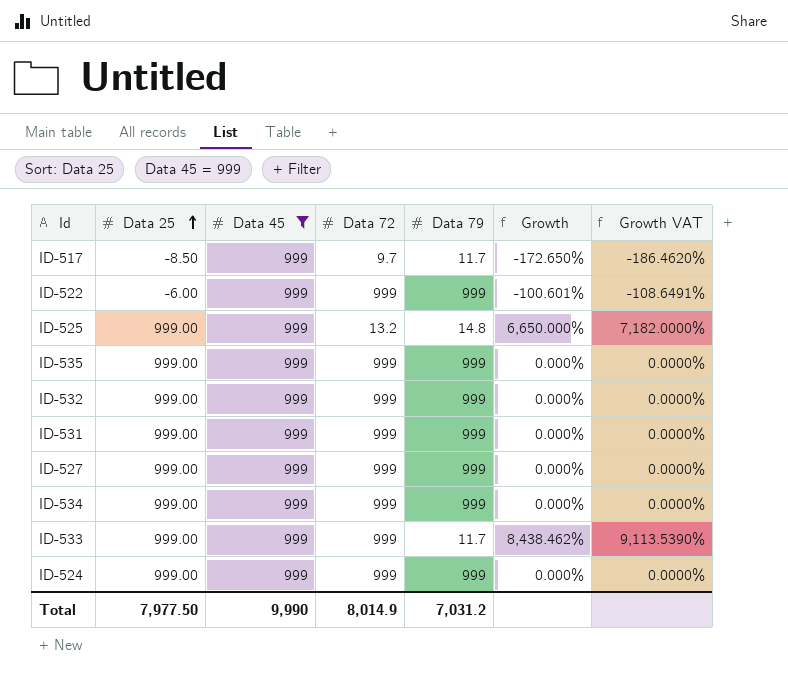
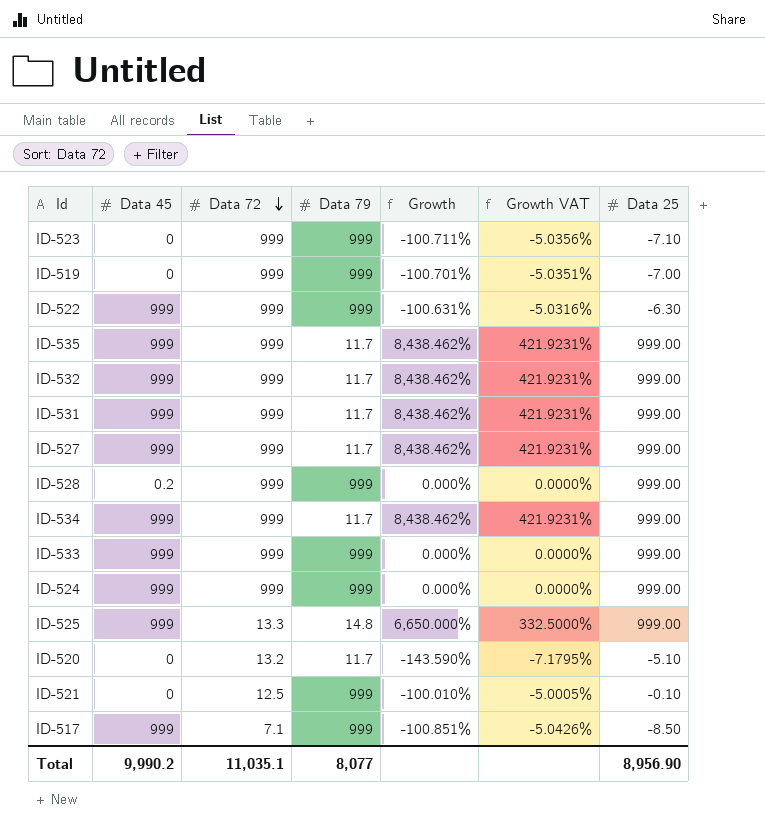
filter: Data 45 = 999 -> none
row order: Data 25 ascending -> Data 72 descending
column Growth VAT | formula: [Growth] * 1.08 -> [Growth] * 0.05
column Data 25 | position: 2 -> 7
ID-522 | Growth: -100.601% -> -100.631%
ID-522 | Data 25: -6.00 -> -6.30
ID-535 | Data 79: 999 -> 11.7
ID-535 | Growth: 0.000% -> 8,438.462%
ID-532 | Data 79: 999 -> 11.7
ID-532 | Growth: 0.000% -> 8,438.462%
ID-531 | Data 79: 999 -> 11.7
ID-531 | Growth: 0.000% -> 8,438.462%
ID-527 | Data 79: 999 -> 11.7
ID-527 | Growth: 0.000% -> 8,438.462%
ID-534 | Data 79: 999 -> 11.7
ID-534 | Growth: 0.000% -> 8,438.462%
ID-533 | Data 79: 11.7 -> 999
ID-533 | Growth: 8,438.462% -> 0.000%
ID-525 | Data 72: 13.2 -> 13.3
ID-517 | Data 72: 9.7 -> 7.1
ID-517 | Data 79: 11.7 -> 999
ID-517 | Growth: -172.650% -> -100.851%
Total | Data 45: 9,990 -> 9,990.2
Total | Data 72: 8,014.9 -> 11,035.1
Total | Data 79: 7,031.2 -> 8,077
Total | Data 25: 7,977.50 -> 8,956.90

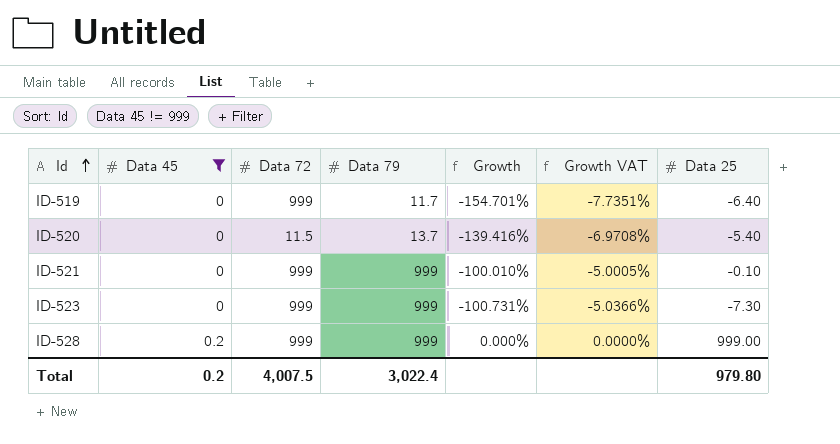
filter: none -> Data 45 != 999
row order: Data 72 descending -> Id ascending
ID-519 | Data 79: 999 -> 11.7
ID-519 | Growth: -100.701% -> -154.701%
ID-519 | Growth VAT: -5.0351% -> -7.7351%
ID-519 | Data 25: -7.00 -> -6.40
ID-520 | Data 72: 13.2 -> 11.5
ID-520 | Data 79: 11.7 -> 13.7
ID-520 | Growth: -143.590% -> -139.416%
ID-520 | Growth VAT: -7.1795% -> -6.9708%
ID-520 | Data 25: -5.10 -> -5.40
ID-521 | Data 72: 12.5 -> 999
ID-523 | Growth: -100.711% -> -100.731%
ID-523 | Growth VAT: -5.0356% -> -5.0366%
ID-523 | Data 25: -7.10 -> -7.30
Total | Data 45: 9,990.2 -> 0.2
Total | Data 72: 11,035.1 -> 4,007.5
Total | Data 79: 8,077 -> 3,022.4
Total | Data 25: 8,956.90 -> 979.80

